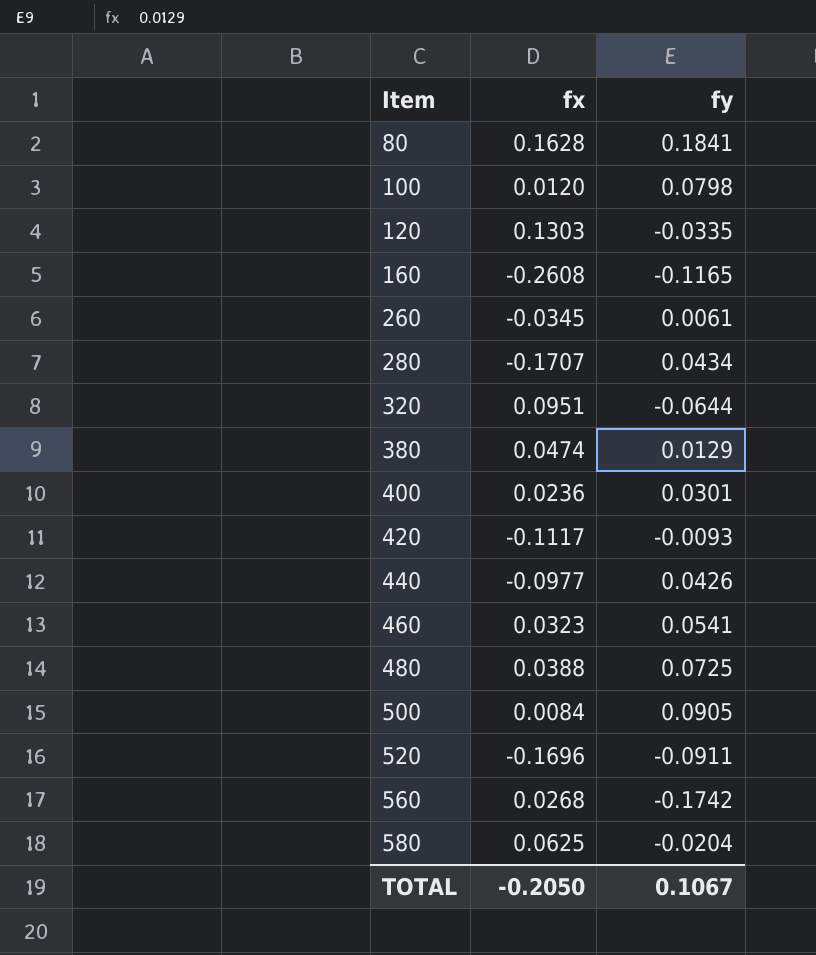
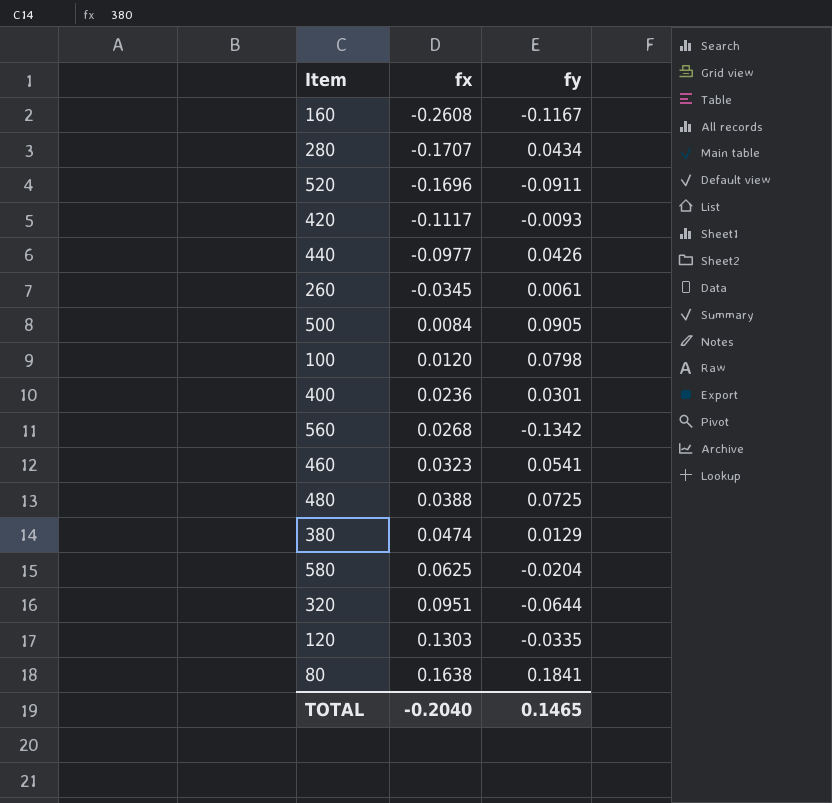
row order: Item ascending -> fx ascending
160 | fy: -0.1165 -> -0.1167
560 | fy: -0.1742 -> -0.1342
80 | fx: 0.1628 -> 0.1638
TOTAL | fx: -0.2050 -> -0.2040
TOTAL | fy: 0.1067 -> 0.1465

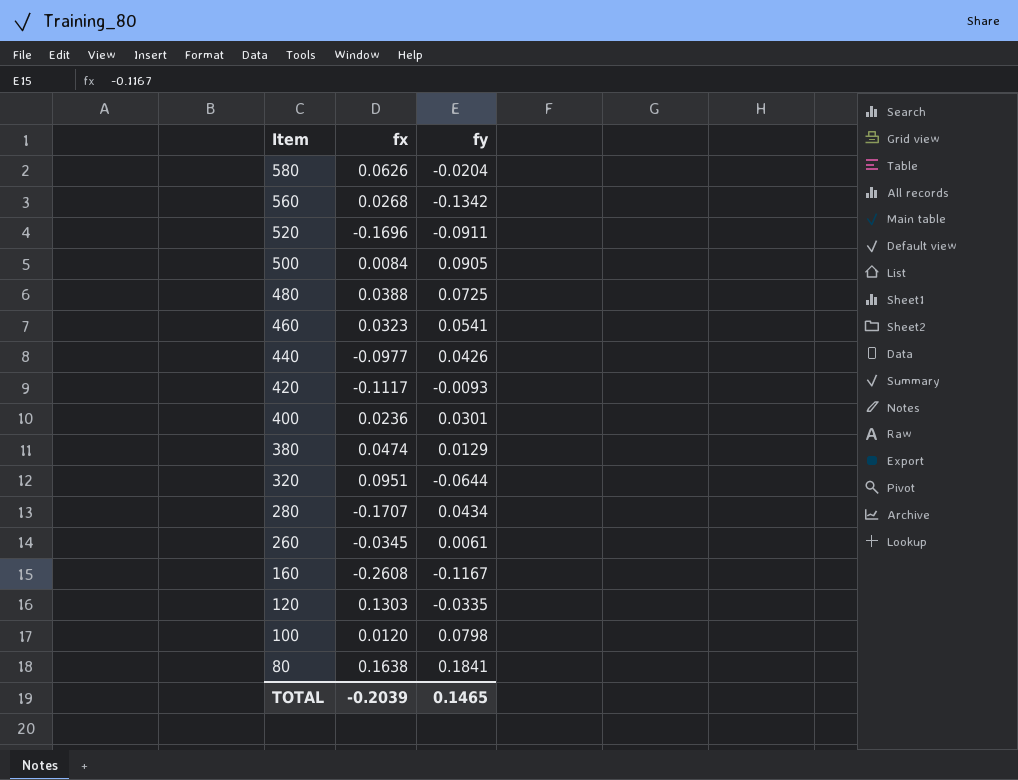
row order: fx ascending -> Item descending
580 | fx: 0.0625 -> 0.0626
TOTAL | fx: -0.2040 -> -0.2039

